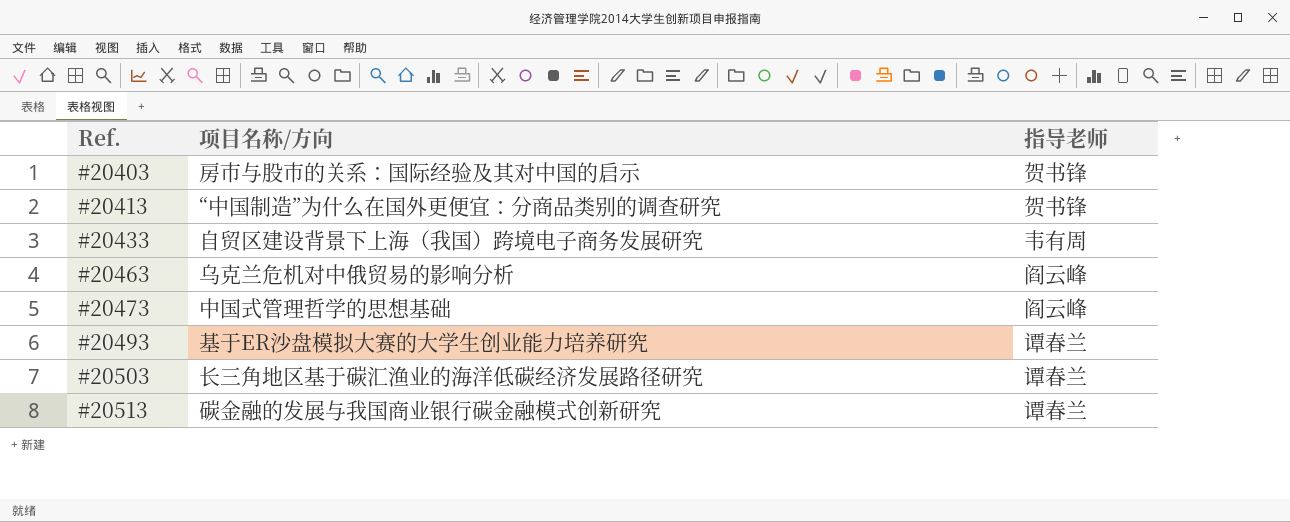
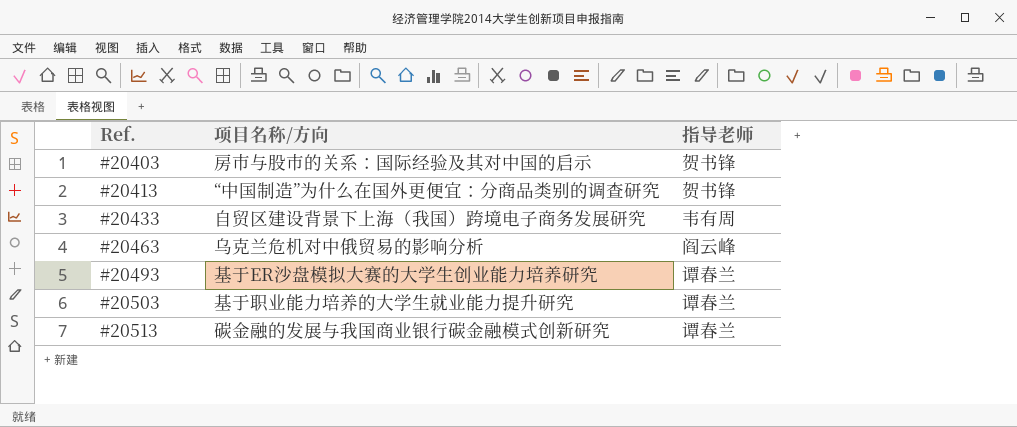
row #20473: 中国式管理哲学的思想基础 | 阎云峰 -> none
#20503 | 项目名称/方向: 长三角地区基于碳汇渔业的海洋低碳经济发展路径研究 -> 基于职业能力培养的大学生就业能力提升研究

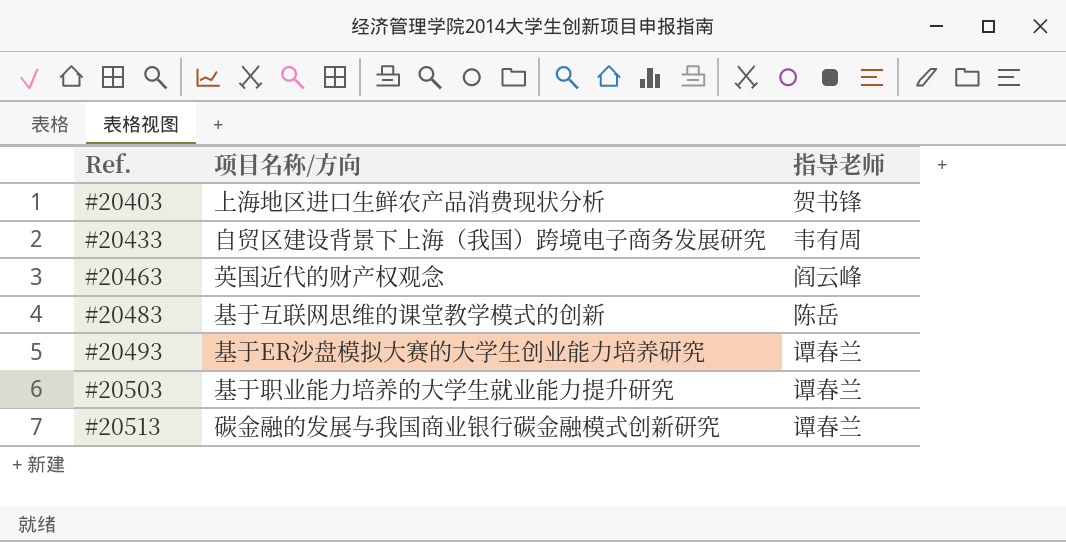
row #20413: “中国制造”为什么在国外更便宜：分商品类别的调查研究 | 贺书锋 -> none
#20403 | 项目名称/方向: 房市与股市的关系：国际经验及其对中国的启示 -> 上海地区进口生鲜农产品消费现状分析
#20463 | 项目名称/方向: 乌克兰危机对中俄贸易的影响分析 -> 英国近代的财产权观念
row #20483: none -> 基于互联网思维的课堂教学模式的创新 | 陈岳

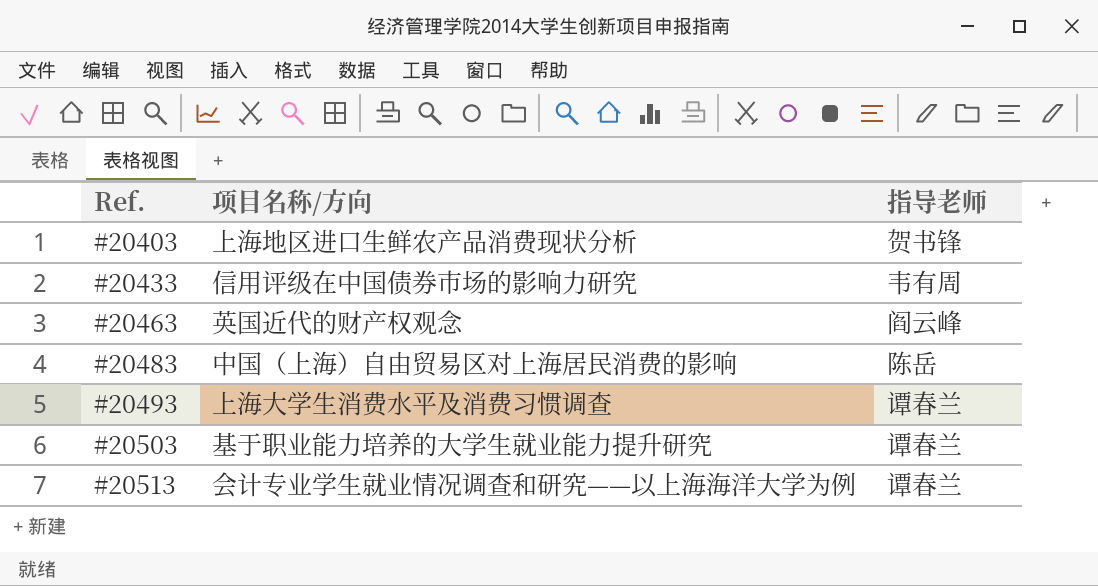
#20433 | 项目名称/方向: 自贸区建设背景下上海（我国）跨境电子商务发展研究 -> 信用评级在中国债券市场的影响力研究
#20483 | 项目名称/方向: 基于互联网思维的课堂教学模式的创新 -> 中国（上海）自由贸易区对上海居民消费的影响
#20493 | 项目名称/方向: 基于ER沙盘模拟大赛的大学生创业能力培养研究 -> 上海大学生消费水平及消费习惯调查
#20513 | 项目名称/方向: 碳金融的发展与我国商业银行碳金融模式创新研究 -> 会计专业学生就业情况调查和研究——以上海海洋大学为例

